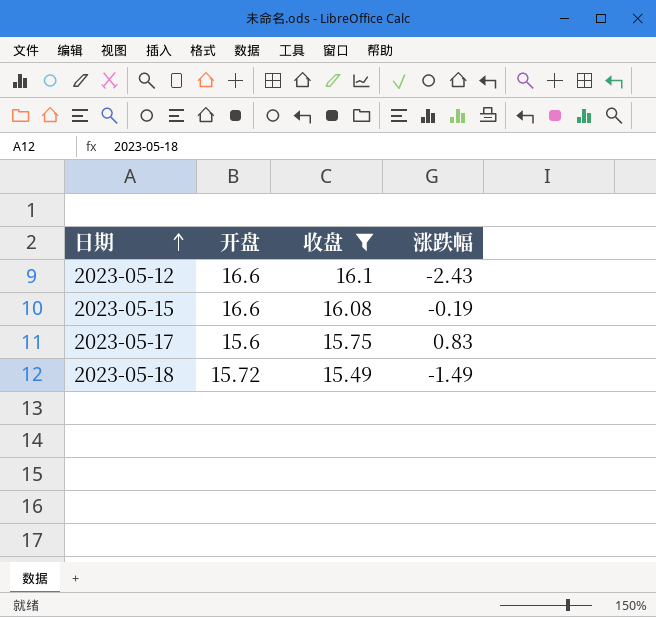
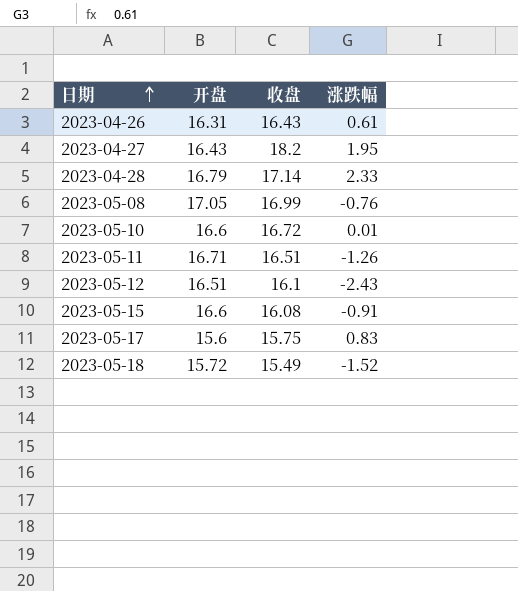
filter: 收盘 <= 16.1 -> none
2023-05-12 | 开盘: 16.6 -> 16.51
2023-05-15 | 涨跌幅: -0.19 -> -0.91
2023-05-18 | 涨跌幅: -1.49 -> -1.52

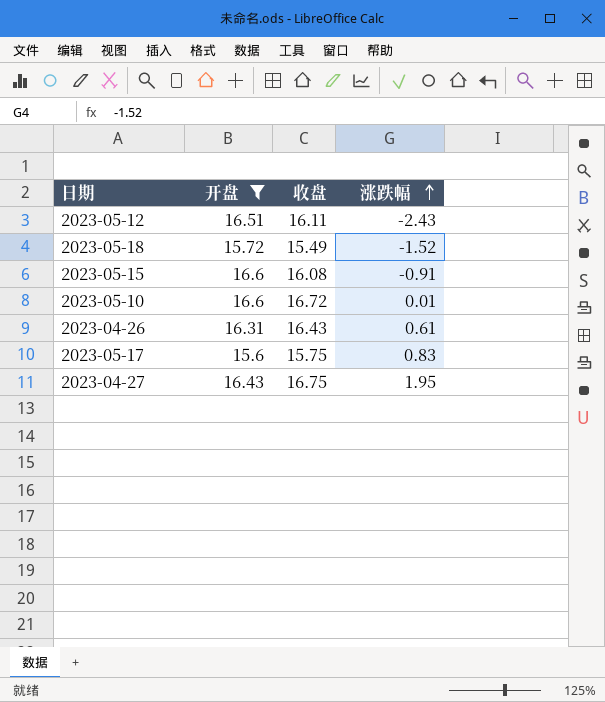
filter: none -> 开盘 <= 16.6
row order: 日期 ascending -> 涨跌幅 ascending
2023-05-12 | 收盘: 16.1 -> 16.11
2023-04-27 | 收盘: 18.2 -> 16.75

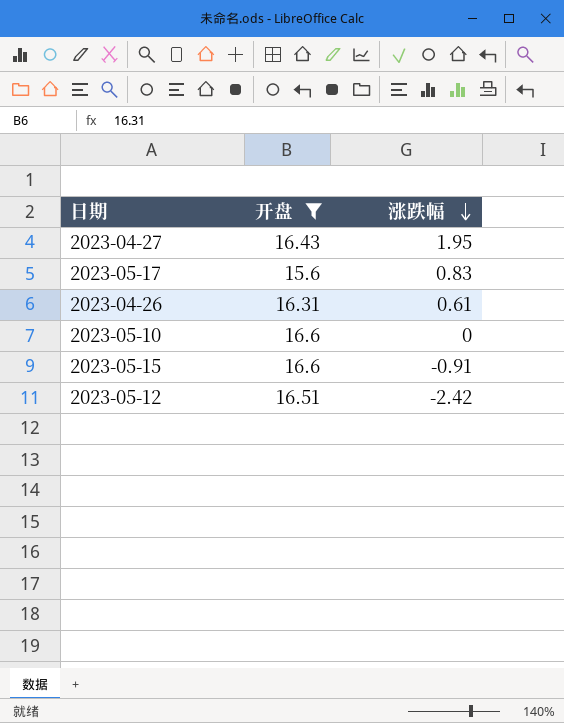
row order: 涨跌幅 ascending -> 涨跌幅 descending
column 收盘 | position: 3 -> none
row 2023-05-18: 15.72 | 15.49 | -1.52 -> none
2023-05-10 | 涨跌幅: 0.01 -> 0
2023-05-12 | 涨跌幅: -2.43 -> -2.42

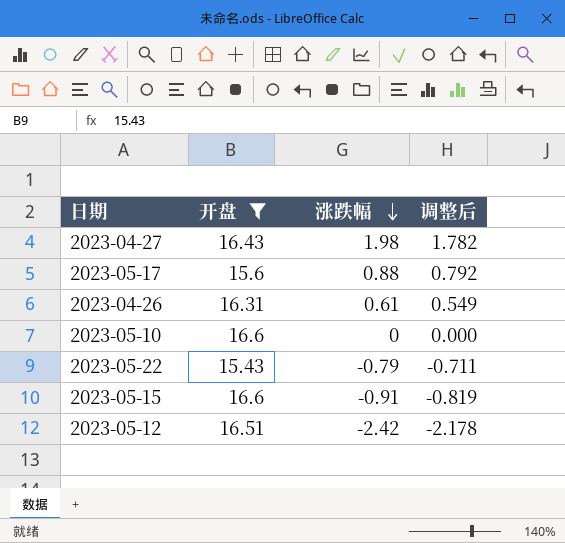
column 调整后 | formula: none -> [涨跌幅] * 0.9
2023-04-27 | 涨跌幅: 1.95 -> 1.98
2023-05-17 | 涨跌幅: 0.83 -> 0.88
row 2023-05-22: none -> 15.43 | -0.79 | -0.711

